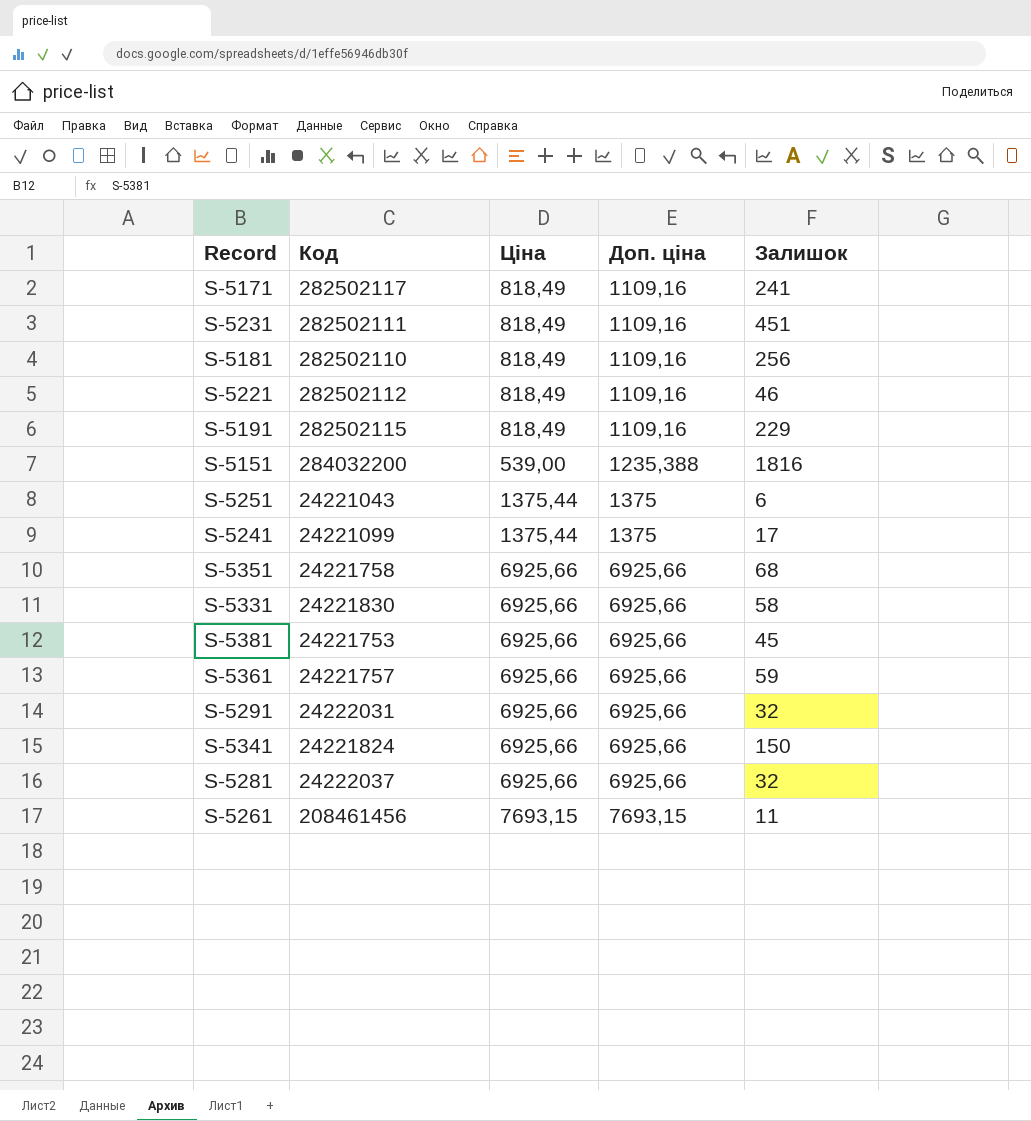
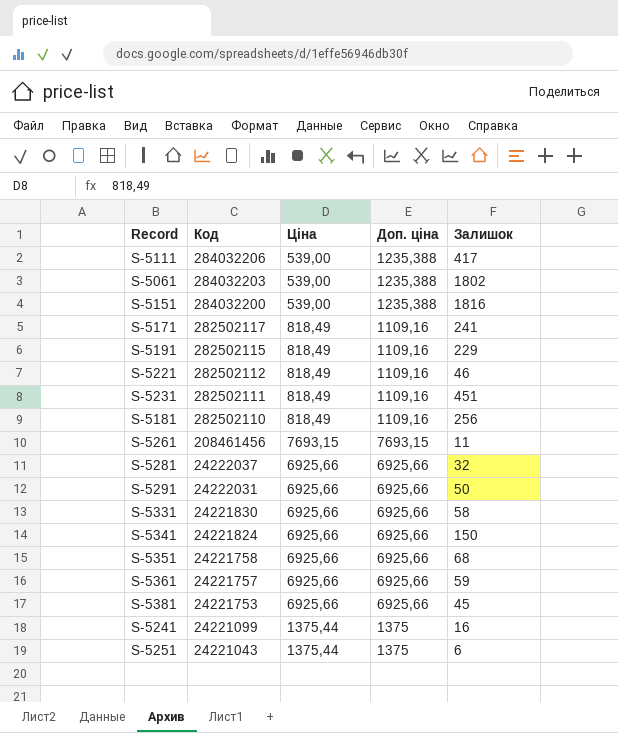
row order: Доп. ціна ascending -> Код descending
row S-5111: none -> 284032206 | 539,00 | 1235,388 | 417
row S-5061: none -> 284032203 | 539,00 | 1235,388 | 1802
S-5291 | Залишок: 32 -> 50
S-5241 | Залишок: 17 -> 16

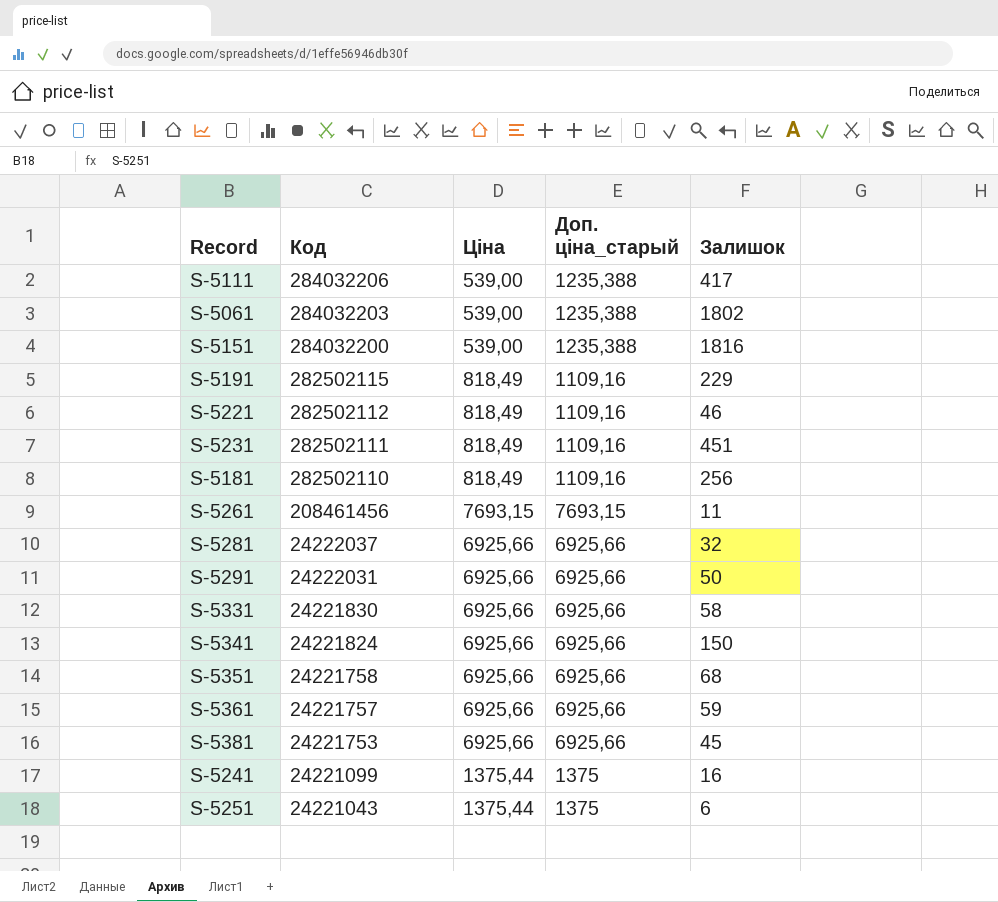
column name: Доп. ціна -> Доп. ціна_старый
row S-5171: 282502117 | 818,49 | 1109,16 | 241 -> none

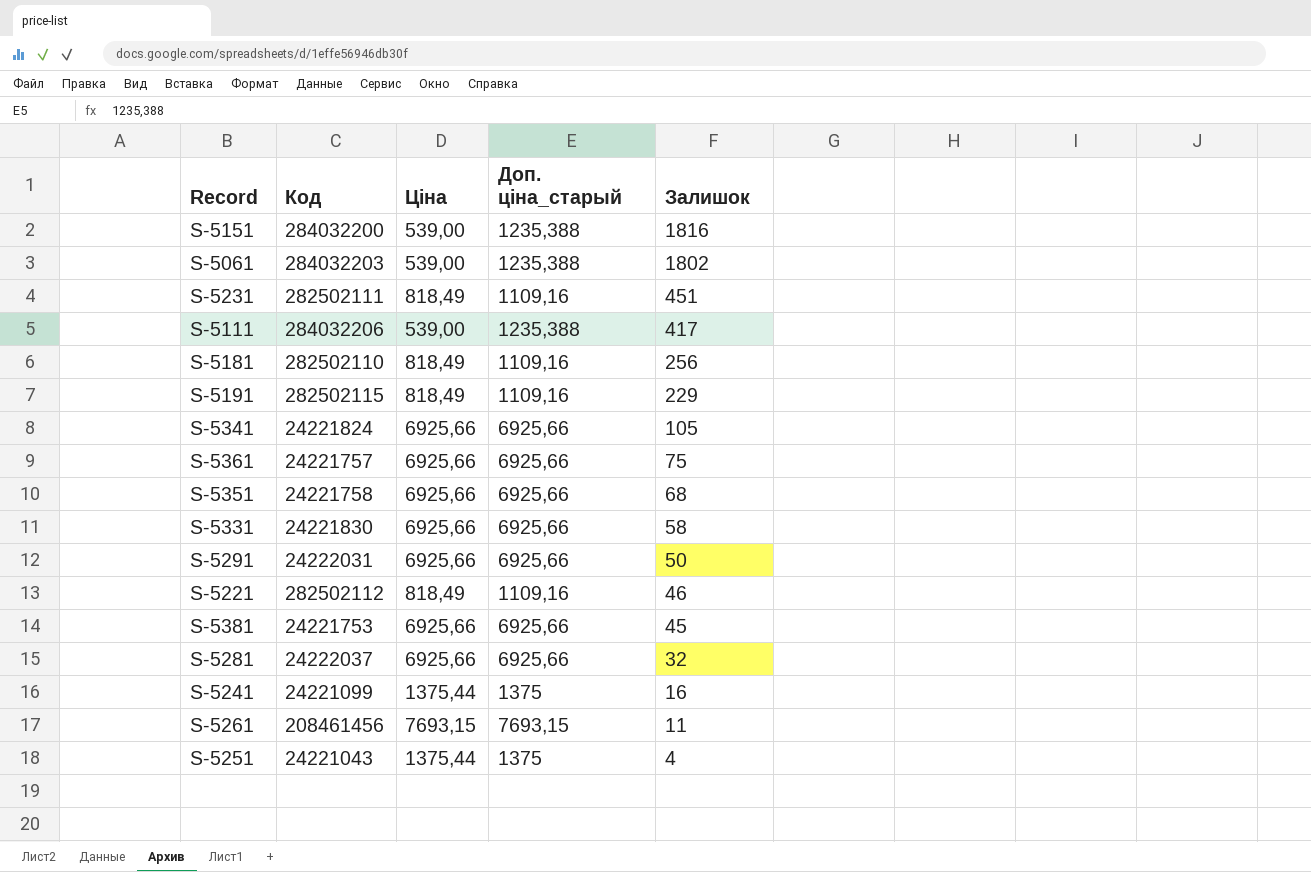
row order: Код descending -> Залишок descending
S-5341 | Залишок: 150 -> 105
S-5361 | Залишок: 59 -> 75
S-5251 | Залишок: 6 -> 4

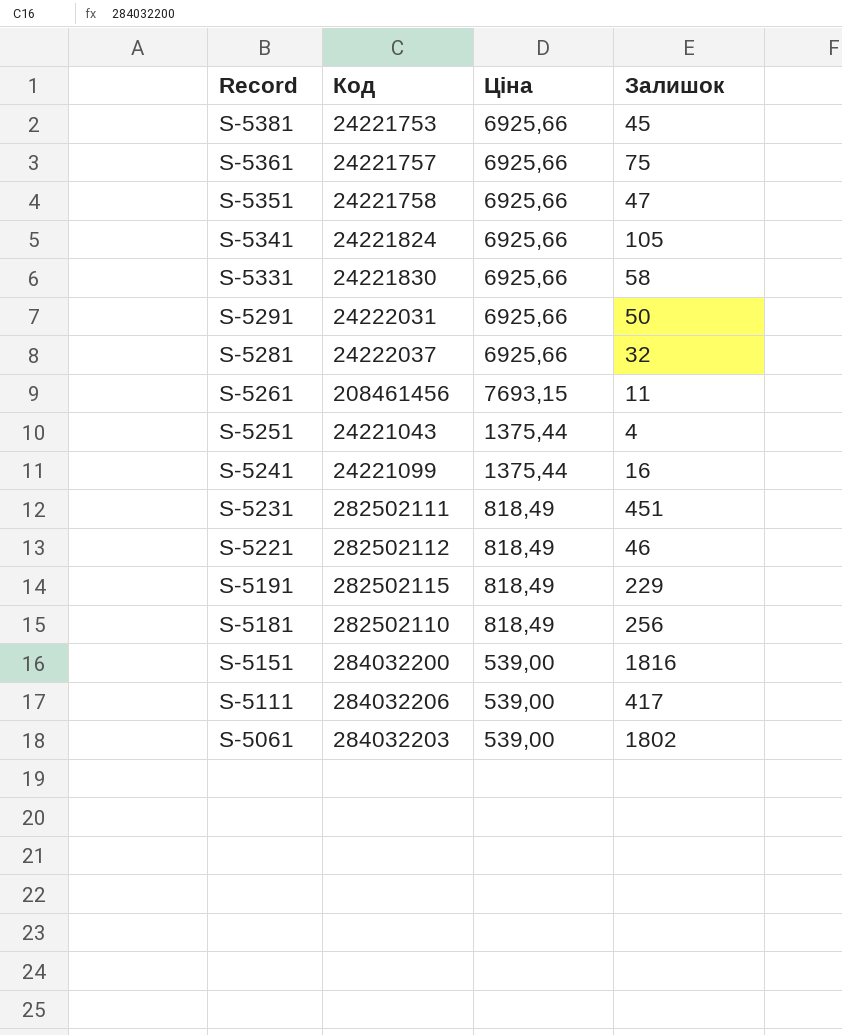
row order: Залишок descending -> Record descending
column Доп. ціна_старый | position: 4 -> none
S-5351 | Залишок: 68 -> 47

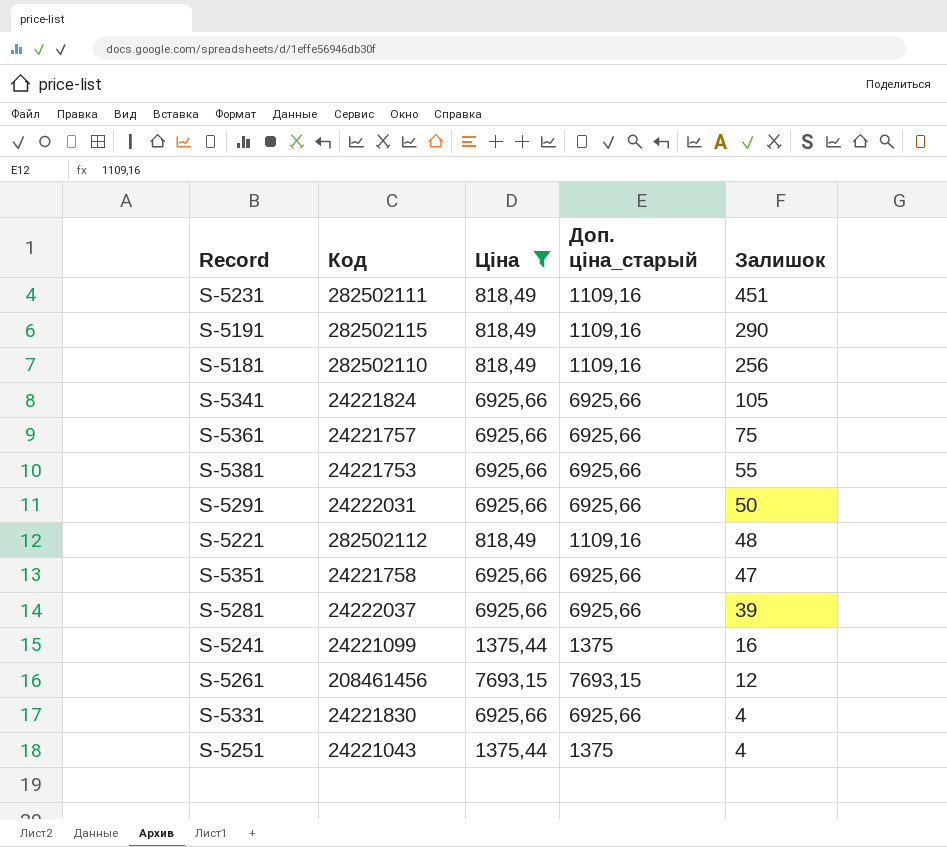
filter: none -> Ціна != 539,00
row order: Record descending -> Залишок descending
column Доп. ціна_старый | position: none -> 4
S-5191 | Залишок: 229 -> 290
S-5381 | Залишок: 45 -> 55
S-5221 | Залишок: 46 -> 48
S-5281 | Залишок: 32 -> 39
S-5261 | Залишок: 11 -> 12
S-5331 | Залишок: 58 -> 4

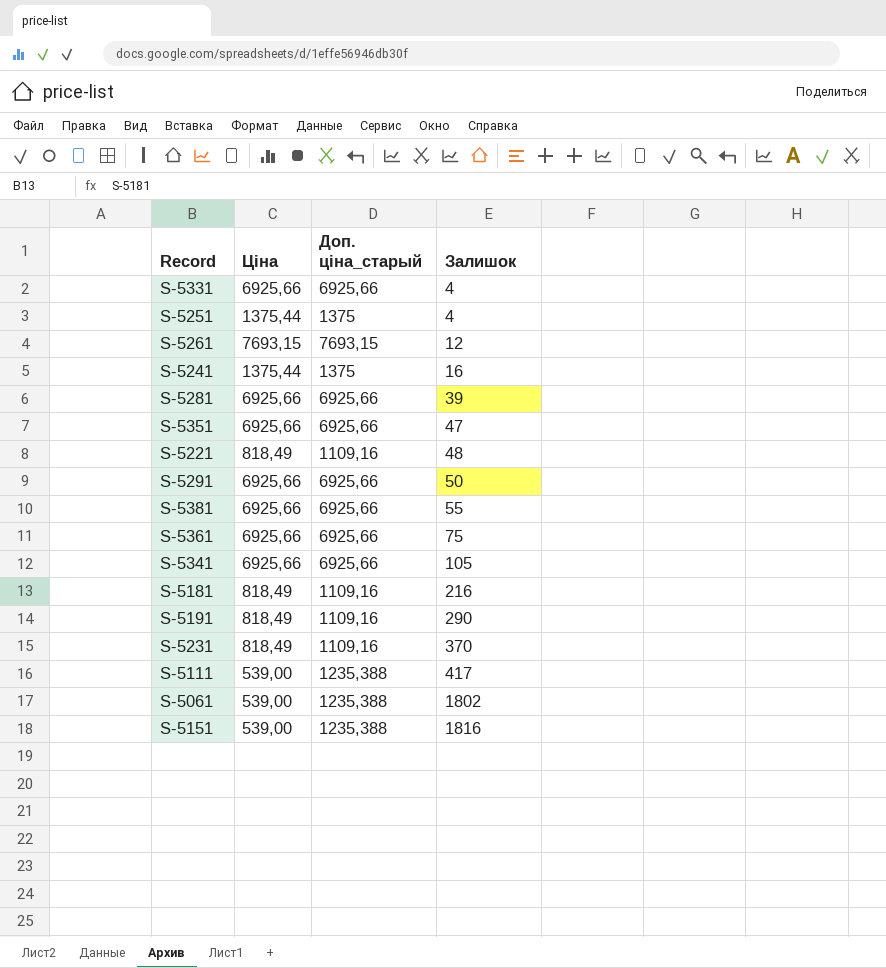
filter: Ціна != 539,00 -> none
row order: Залишок descending -> Залишок ascending
column Код | position: 2 -> none
S-5181 | Залишок: 256 -> 216
S-5231 | Залишок: 451 -> 370

